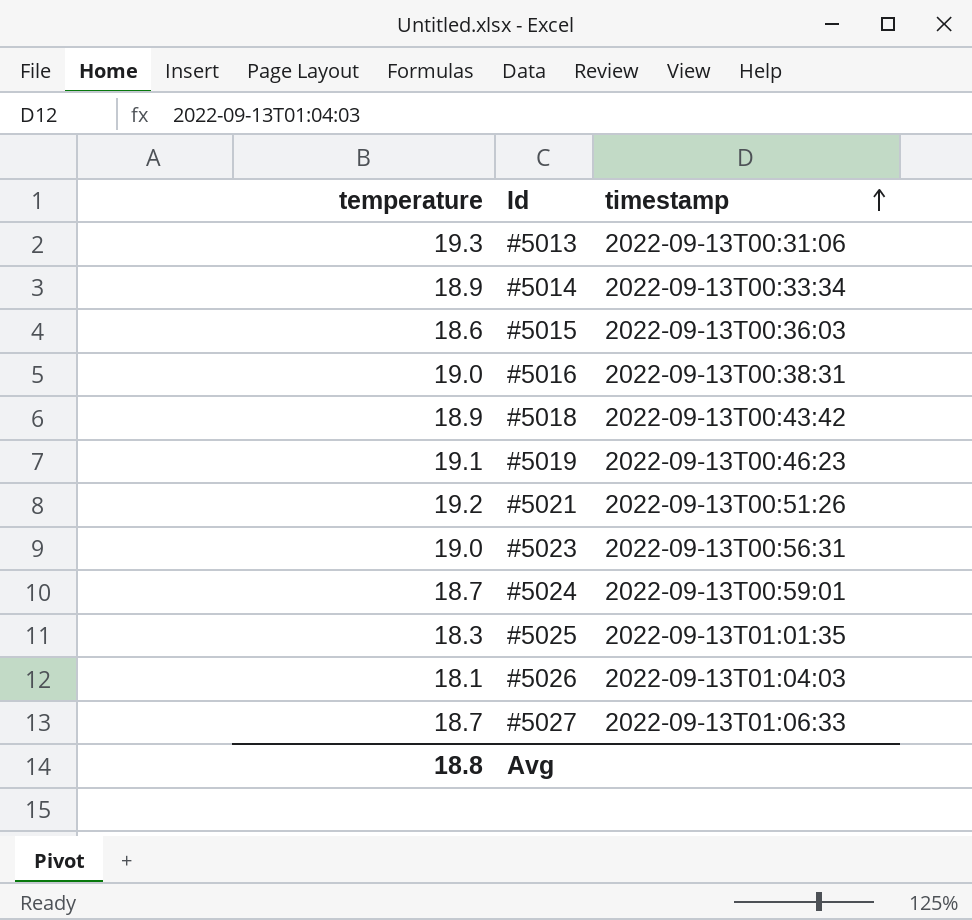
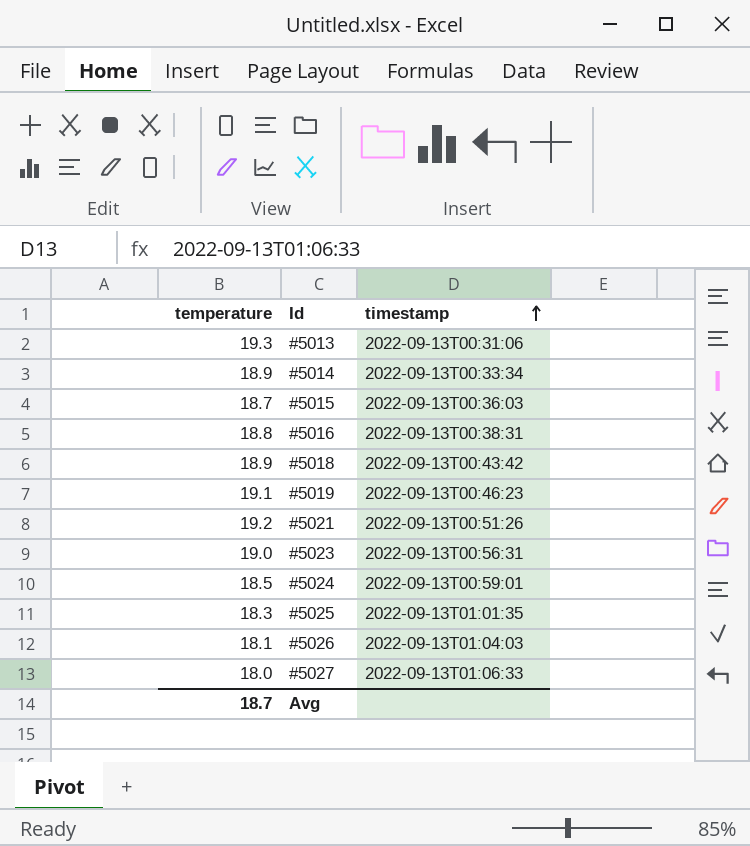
#5015 | temperature: 18.6 -> 18.7
#5016 | temperature: 19.0 -> 18.8
#5024 | temperature: 18.7 -> 18.5
#5027 | temperature: 18.7 -> 18.0
Avg | temperature: 18.8 -> 18.7

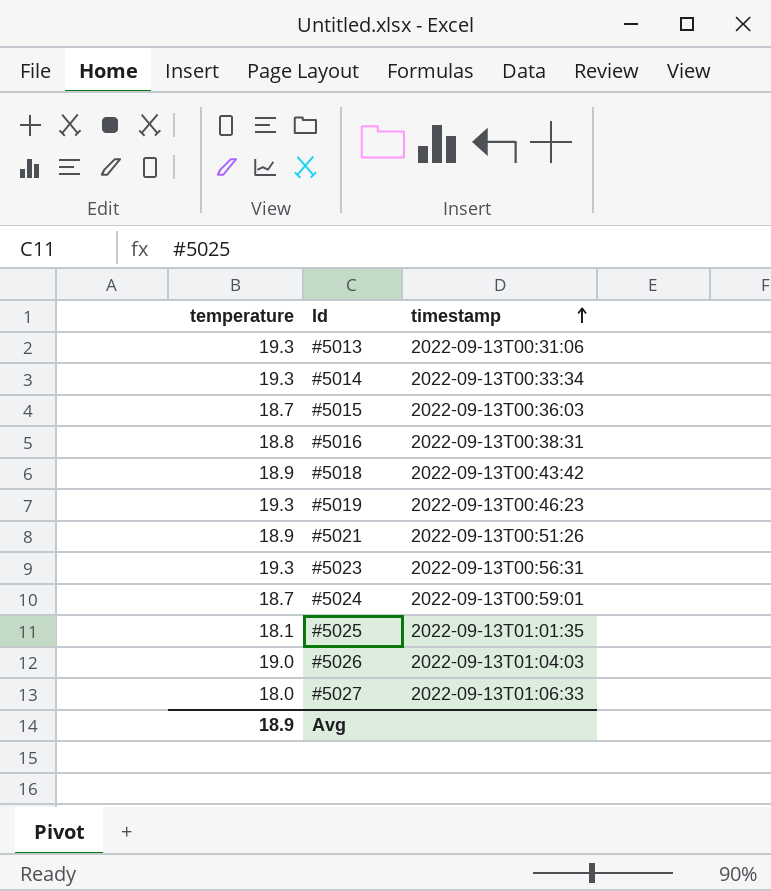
#5014 | temperature: 18.9 -> 19.3
#5019 | temperature: 19.1 -> 19.3
#5021 | temperature: 19.2 -> 18.9
#5023 | temperature: 19.0 -> 19.3
#5024 | temperature: 18.5 -> 18.7
#5025 | temperature: 18.3 -> 18.1
#5026 | temperature: 18.1 -> 19.0
Avg | temperature: 18.7 -> 18.9

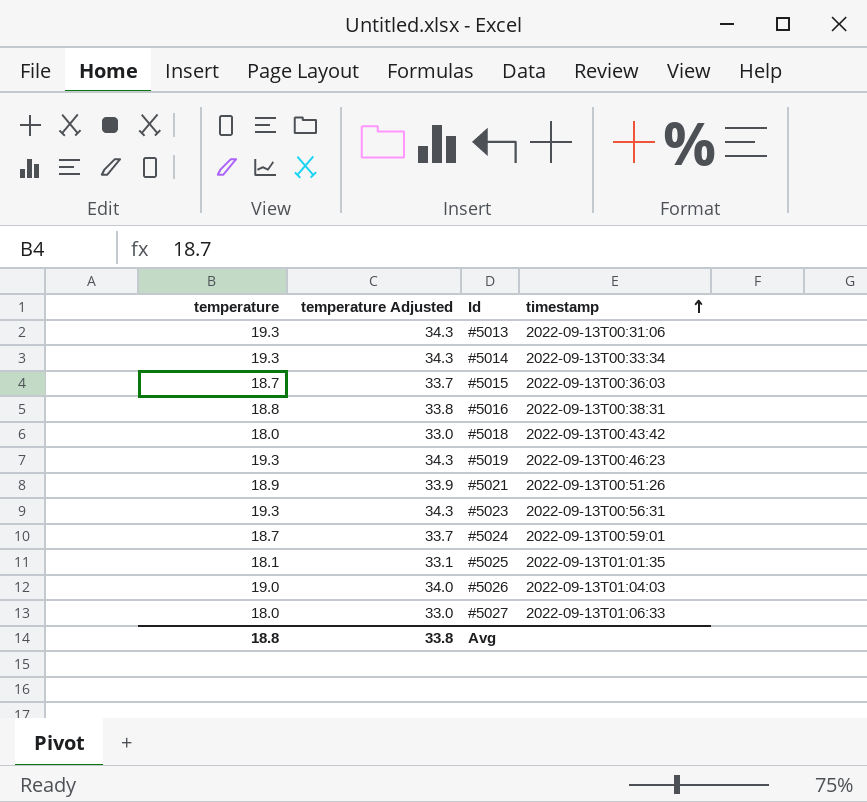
column temperature Adjusted | formula: none -> [temperature] + 15
#5018 | temperature: 18.9 -> 18.0
Avg | temperature: 18.9 -> 18.8

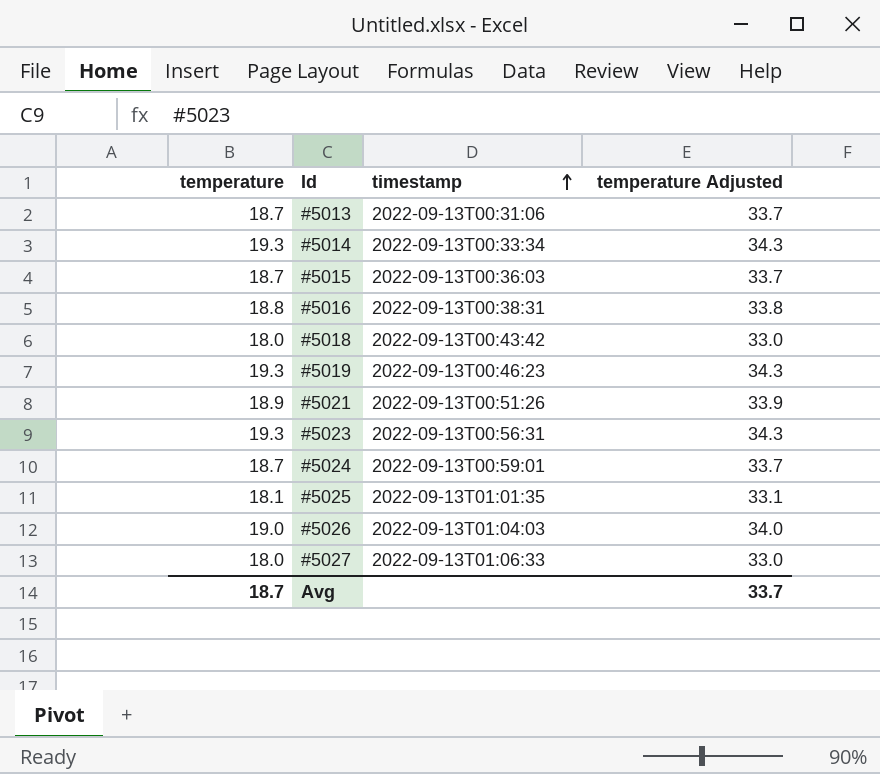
column temperature Adjusted | position: 2 -> 4
#5013 | temperature: 19.3 -> 18.7
#5013 | temperature Adjusted: 34.3 -> 33.7
Avg | temperature: 18.8 -> 18.7
Avg | temperature Adjusted: 33.8 -> 33.7

